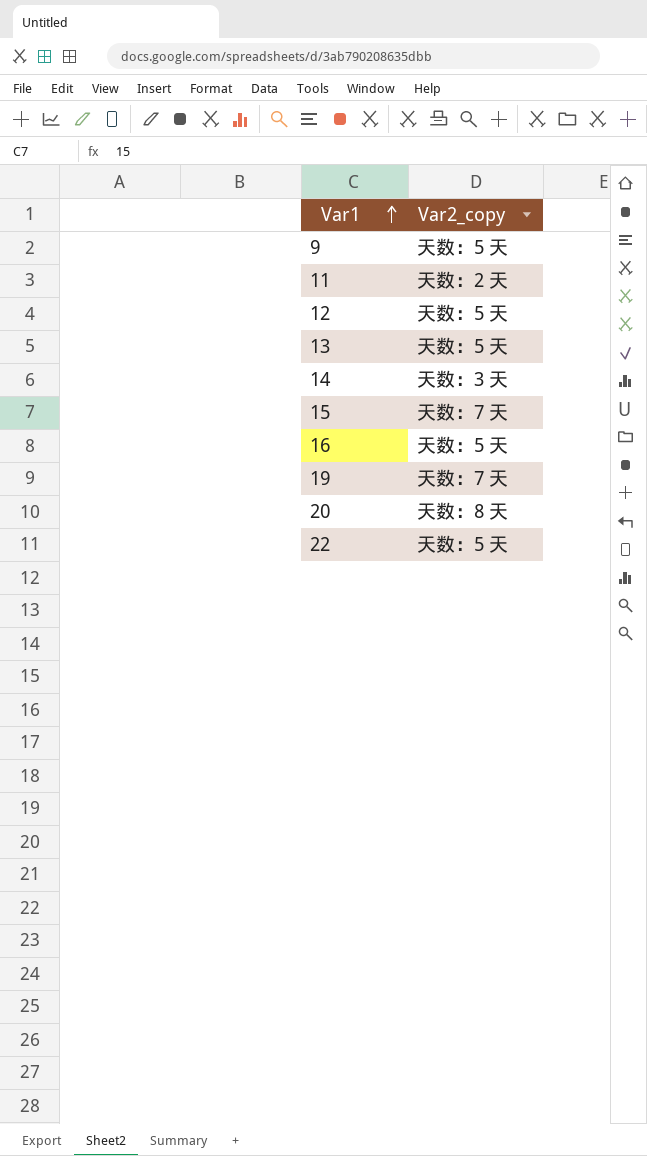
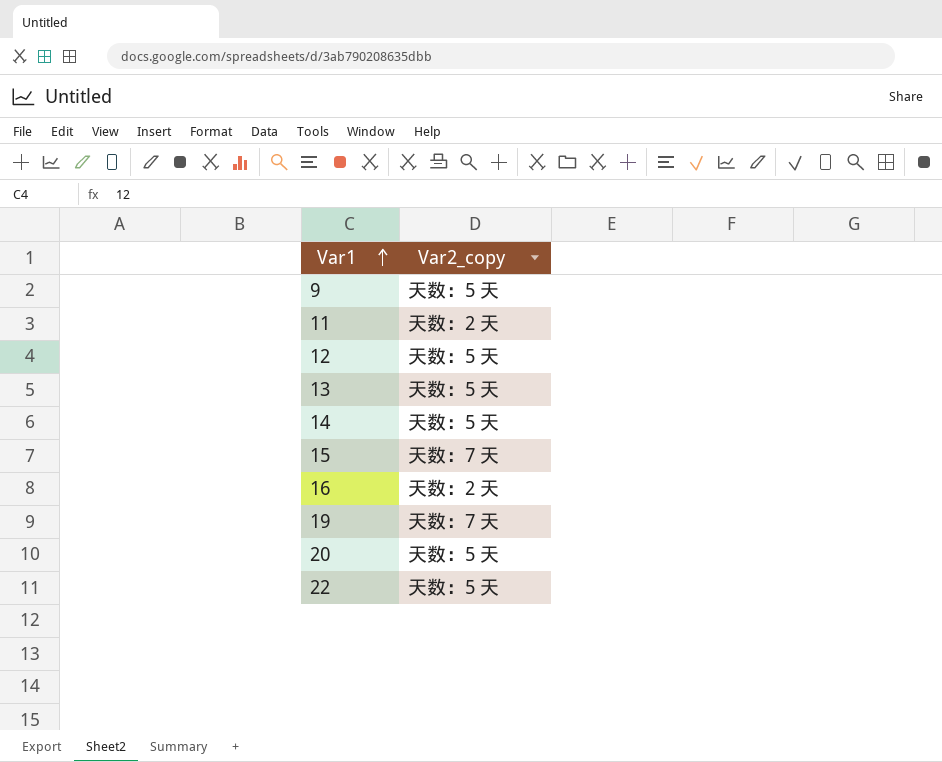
14 | Var2_copy: 天数：3 天 -> 天数：5 天
16 | Var2_copy: 天数：5 天 -> 天数：2 天
20 | Var2_copy: 天数：8 天 -> 天数：5 天

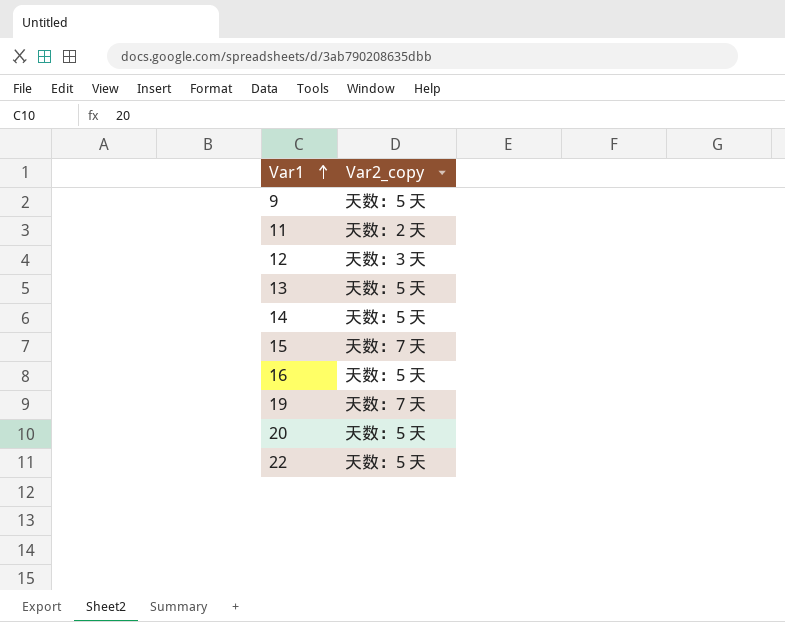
12 | Var2_copy: 天数：5 天 -> 天数：3 天
16 | Var2_copy: 天数：2 天 -> 天数：5 天

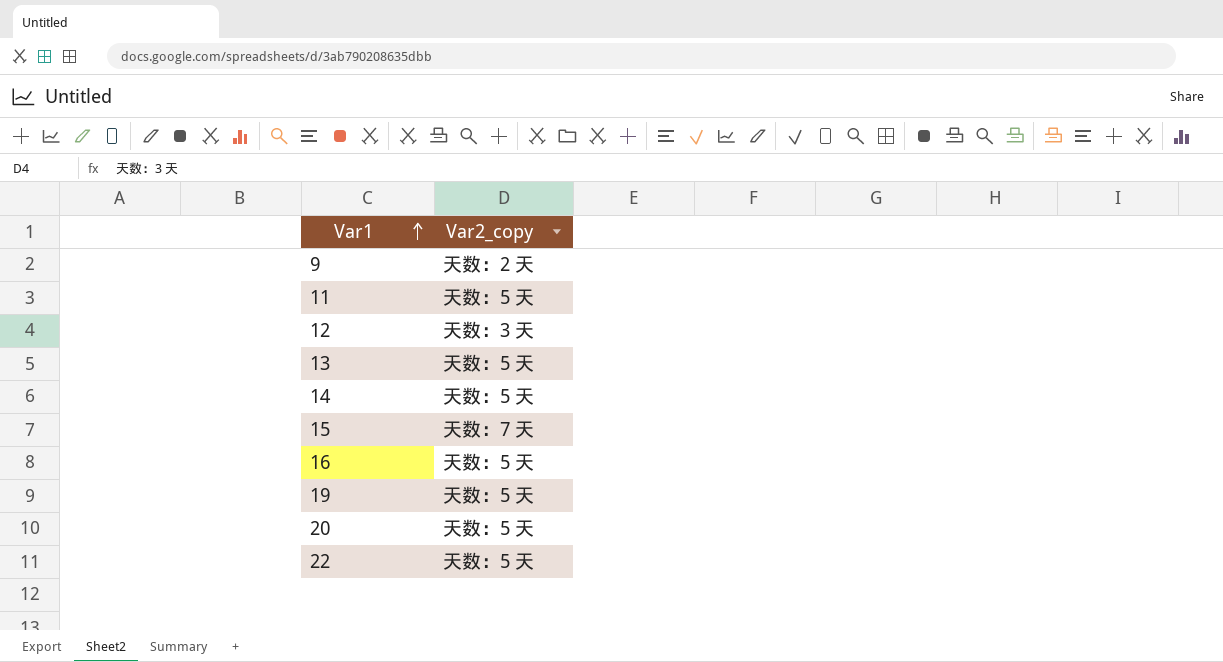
9 | Var2_copy: 天数：5 天 -> 天数：2 天
11 | Var2_copy: 天数：2 天 -> 天数：5 天
19 | Var2_copy: 天数：7 天 -> 天数：5 天

